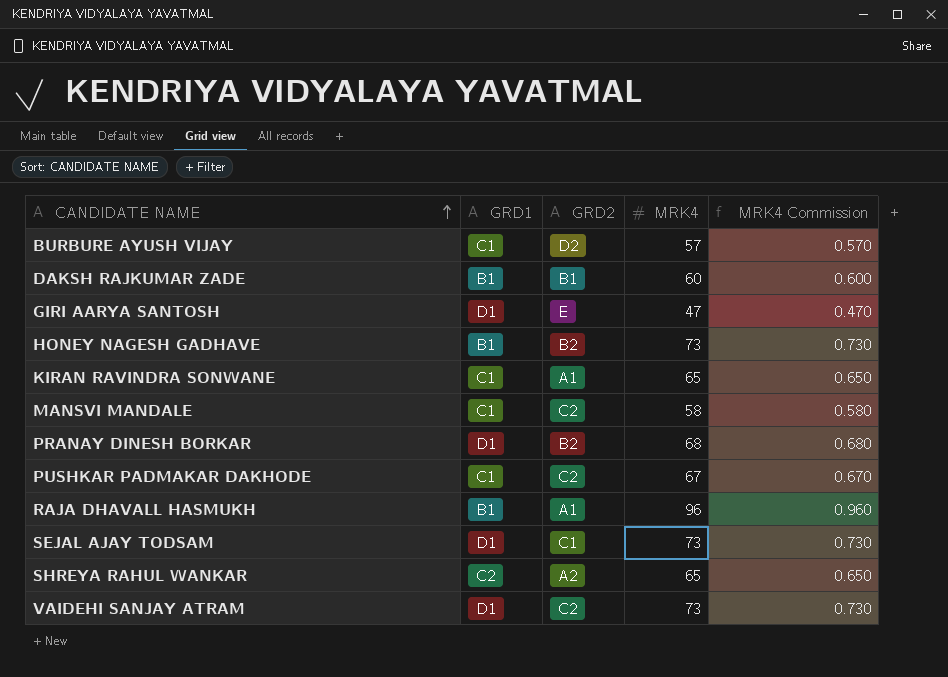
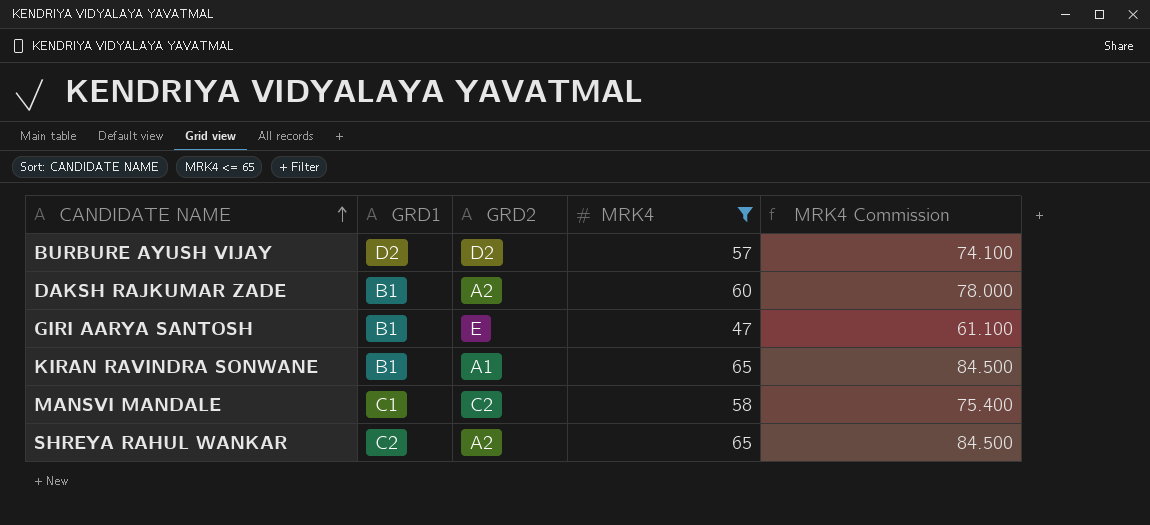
filter: none -> MRK4 <= 65
column MRK4 Commission | formula: [MRK4] * 0.01 -> [MRK4] * 1.3
BURBURE AYUSH VIJAY | GRD1: C1 -> D2
DAKSH RAJKUMAR ZADE | GRD2: B1 -> A2
GIRI AARYA SANTOSH | GRD1: D1 -> B1
KIRAN RAVINDRA SONWANE | GRD1: C1 -> B1

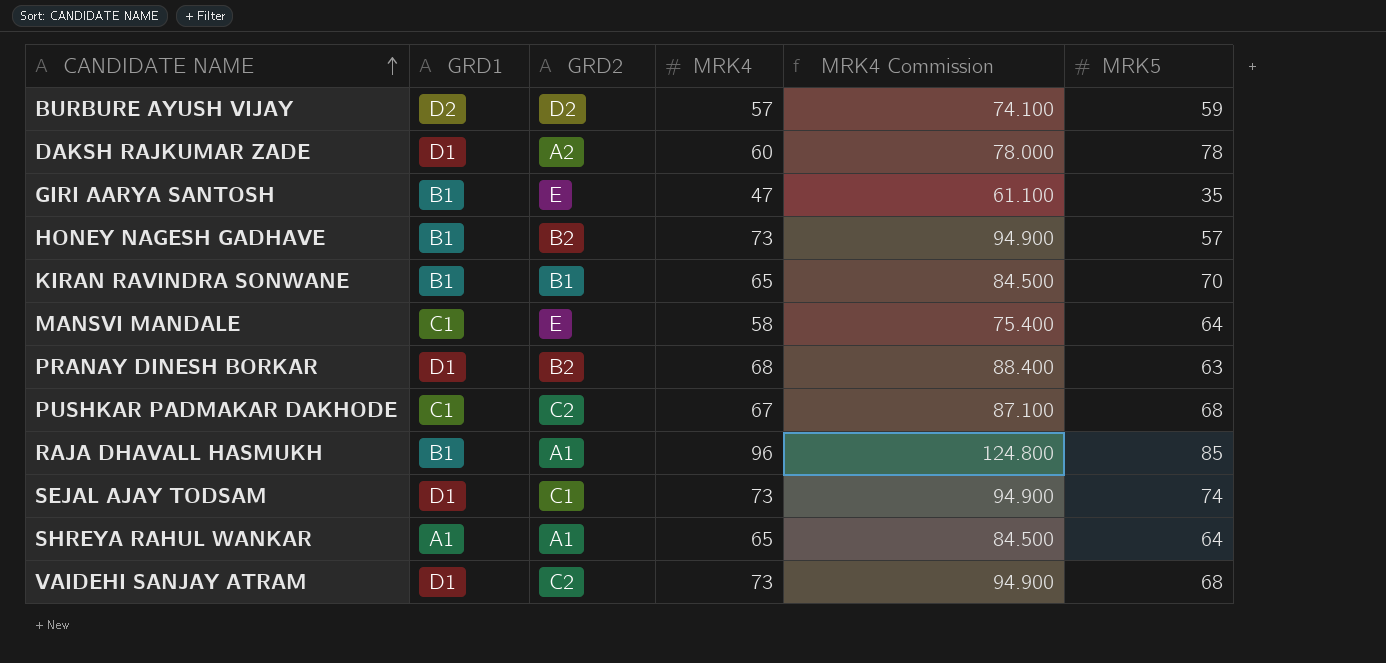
filter: MRK4 <= 65 -> none
column MRK5 | position: none -> 6
DAKSH RAJKUMAR ZADE | GRD1: B1 -> D1
KIRAN RAVINDRA SONWANE | GRD2: A1 -> B1
MANSVI MANDALE | GRD2: C2 -> E
SHREYA RAHUL WANKAR | GRD1: C2 -> A1
SHREYA RAHUL WANKAR | GRD2: A2 -> A1

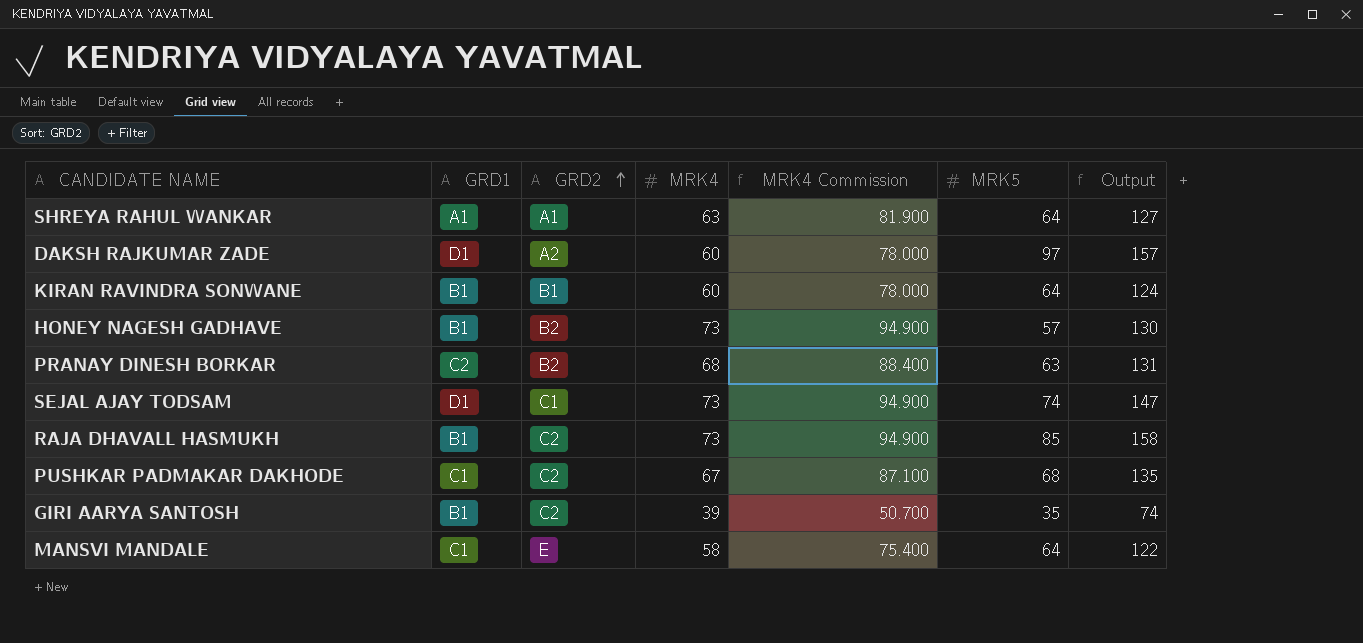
row order: CANDIDATE NAME ascending -> GRD2 ascending
column Output | formula: none -> [MRK4] + [MRK5]
row BURBURE AYUSH VIJAY: D2 | D2 | 57 | 74.100 | 59 -> none
row VAIDEHI SANJAY ATRAM: D1 | C2 | 73 | 94.900 | 68 -> none
SHREYA RAHUL WANKAR | MRK4: 65 -> 63
SHREYA RAHUL WANKAR | MRK4 Commission: 84.500 -> 81.900
DAKSH RAJKUMAR ZADE | MRK5: 78 -> 97
KIRAN RAVINDRA SONWANE | MRK4: 65 -> 60
KIRAN RAVINDRA SONWANE | MRK4 Commission: 84.500 -> 78.000
KIRAN RAVINDRA SONWANE | MRK5: 70 -> 64
PRANAY DINESH BORKAR | GRD1: D1 -> C2
RAJA DHAVALL HASMUKH | GRD2: A1 -> C2
RAJA DHAVALL HASMUKH | MRK4: 96 -> 73
RAJA DHAVALL HASMUKH | MRK4 Commission: 124.800 -> 94.900
GIRI AARYA SANTOSH | GRD2: E -> C2
GIRI AARYA SANTOSH | MRK4: 47 -> 39
GIRI AARYA SANTOSH | MRK4 Commission: 61.100 -> 50.700

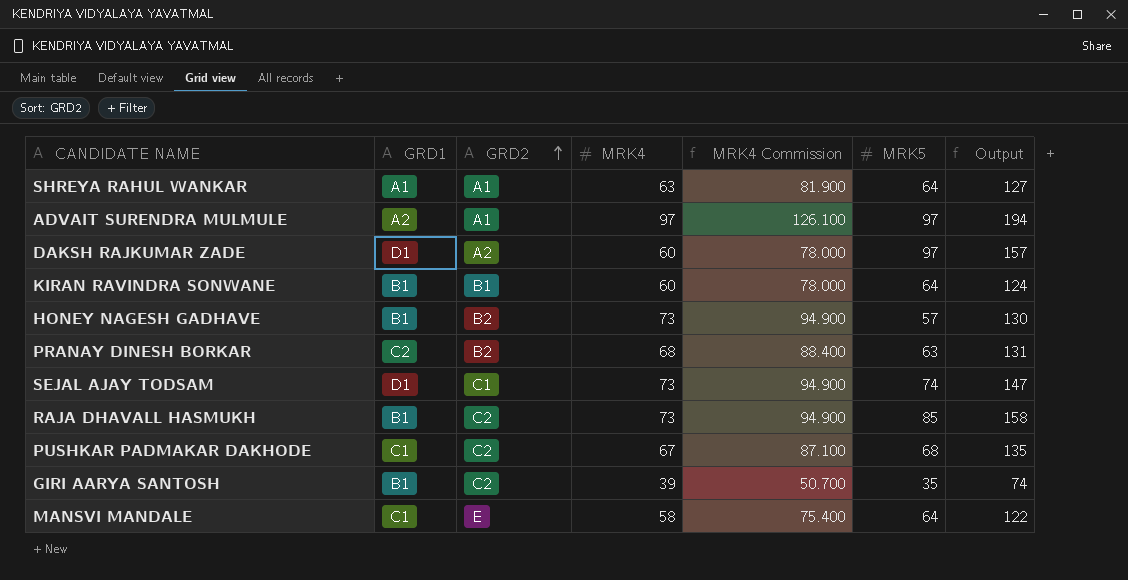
row ADVAIT SURENDRA MULMULE: none -> A2 | A1 | 97 | 126.100 | 97 | 194

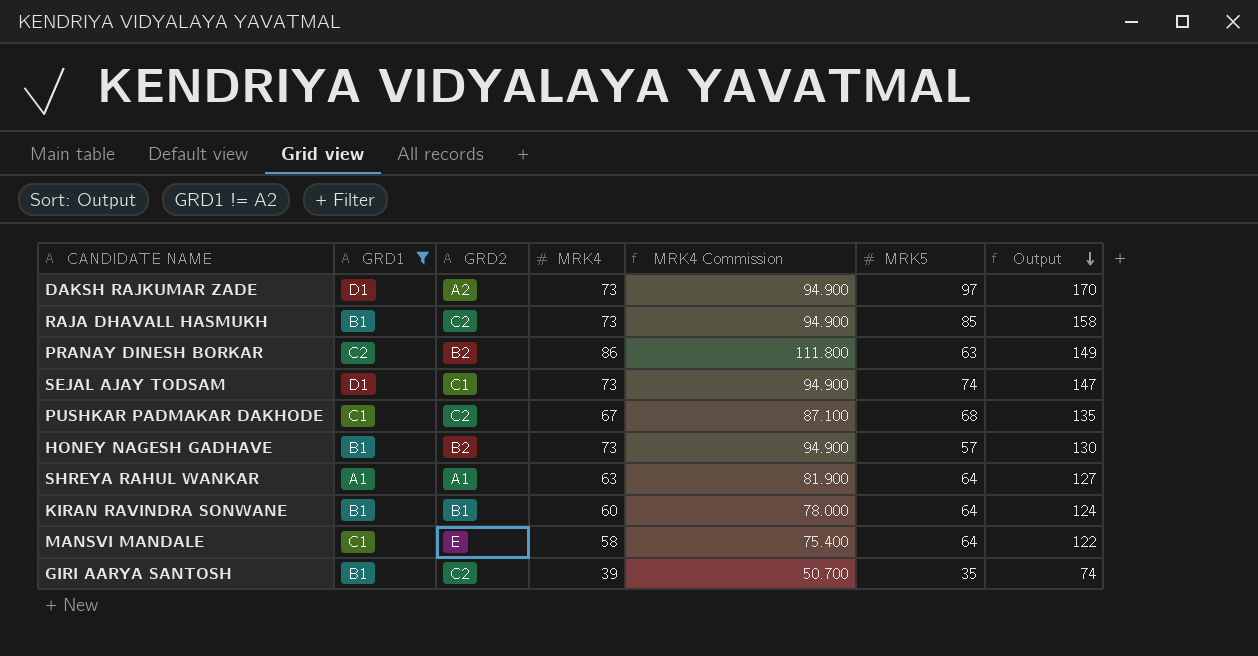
filter: none -> GRD1 != A2
row order: GRD2 ascending -> Output descending
DAKSH RAJKUMAR ZADE | MRK4: 60 -> 73
DAKSH RAJKUMAR ZADE | MRK4 Commission: 78.000 -> 94.900
DAKSH RAJKUMAR ZADE | Output: 157 -> 170
PRANAY DINESH BORKAR | MRK4: 68 -> 86
PRANAY DINESH BORKAR | MRK4 Commission: 88.400 -> 111.800
PRANAY DINESH BORKAR | Output: 131 -> 149

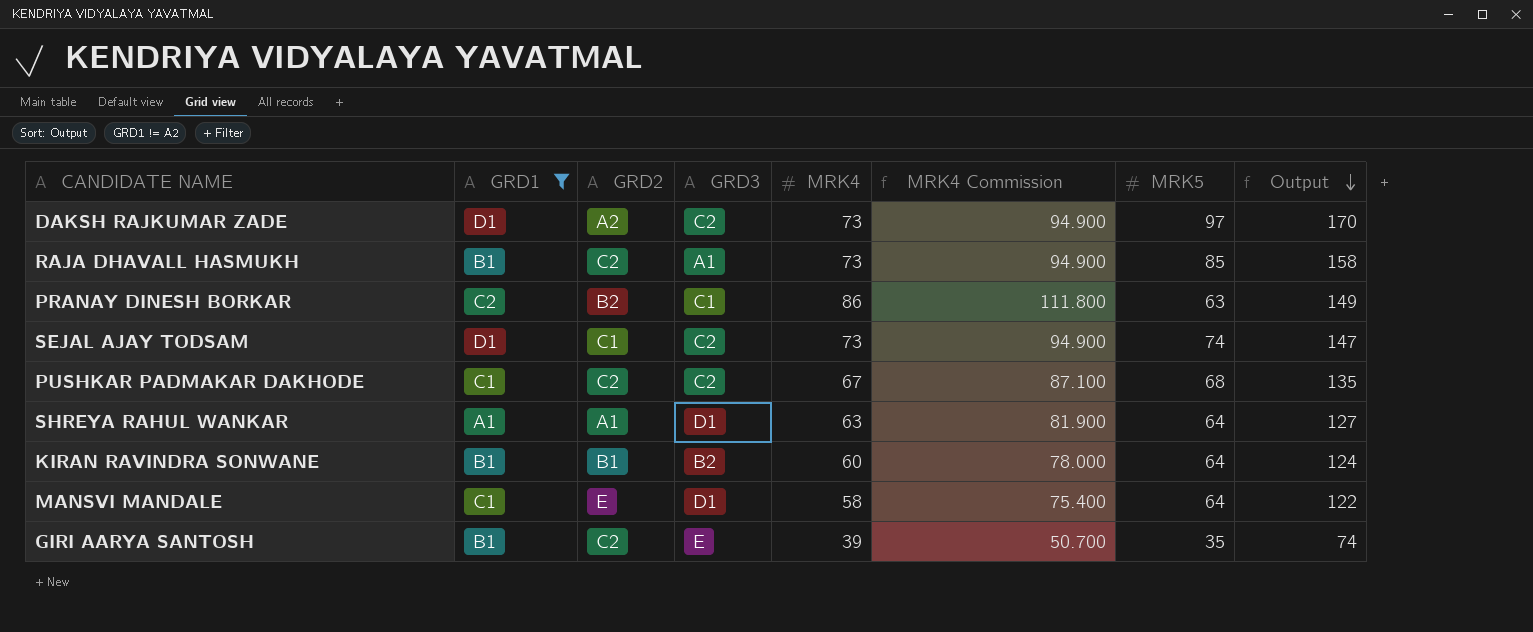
column GRD3 | position: none -> 4
row HONEY NAGESH GADHAVE: B1 | B2 | 73 | 94.900 | 57 | 130 -> none

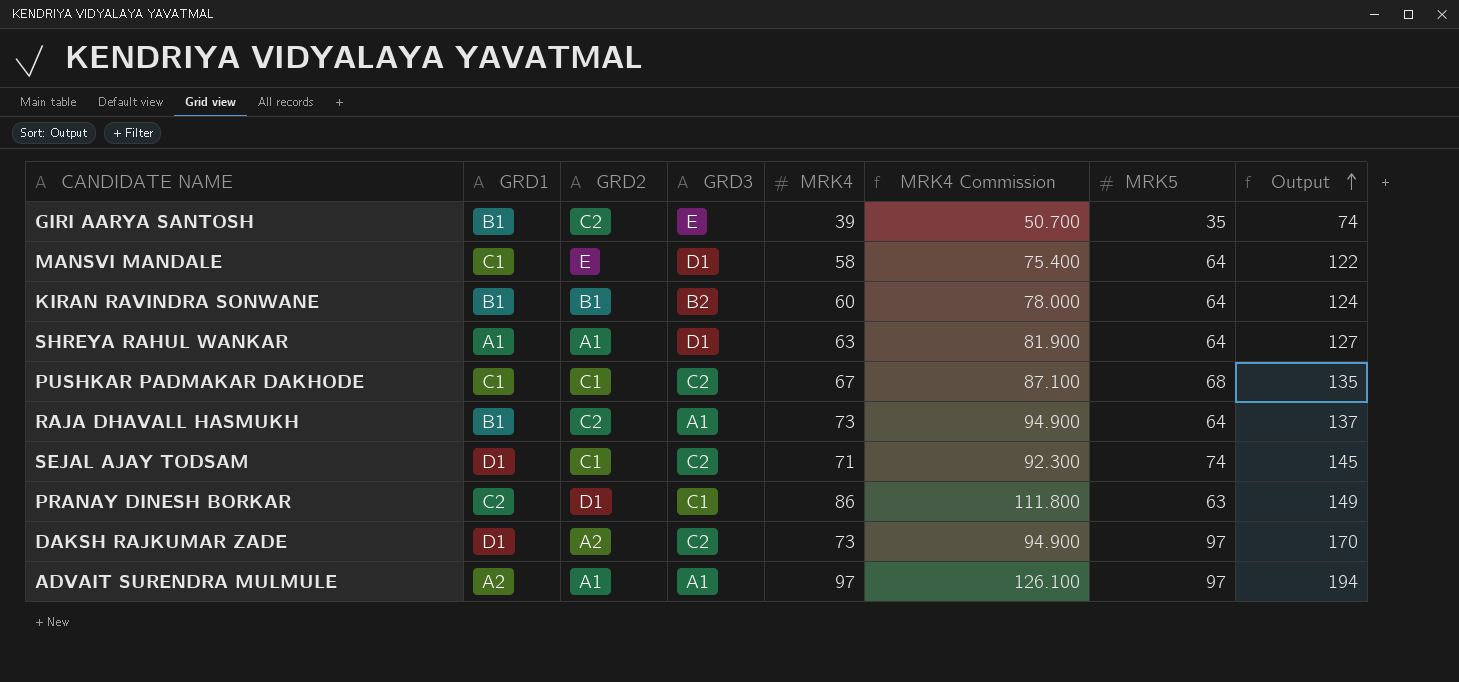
filter: GRD1 != A2 -> none
row order: Output descending -> Output ascending
PUSHKAR PADMAKAR DAKHODE | GRD2: C2 -> C1
RAJA DHAVALL HASMUKH | MRK5: 85 -> 64
RAJA DHAVALL HASMUKH | Output: 158 -> 137
SEJAL AJAY TODSAM | MRK4: 73 -> 71
SEJAL AJAY TODSAM | MRK4 Commission: 94.900 -> 92.300
SEJAL AJAY TODSAM | Output: 147 -> 145
PRANAY DINESH BORKAR | GRD2: B2 -> D1

